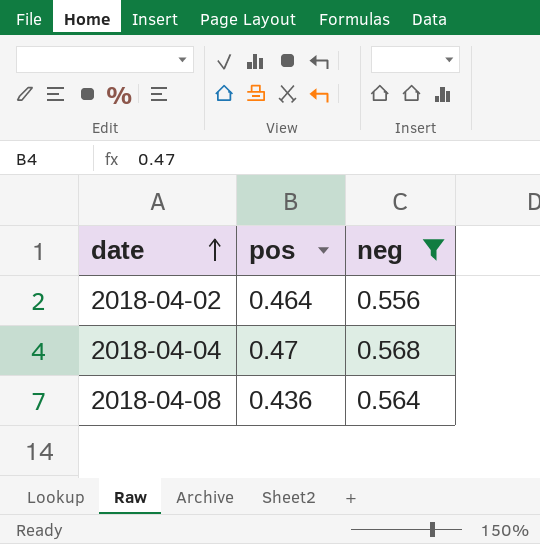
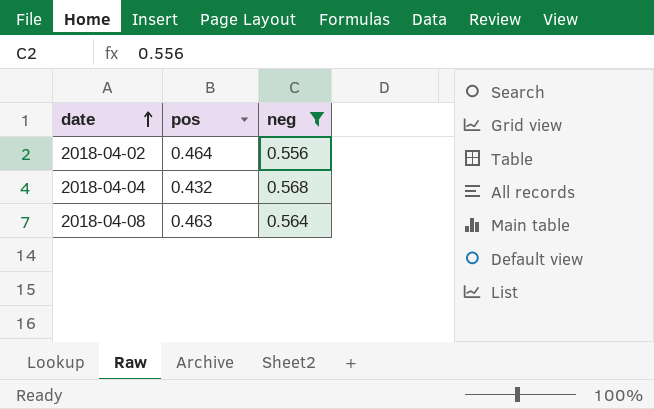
2018-04-04 | pos: 0.47 -> 0.432
2018-04-08 | pos: 0.436 -> 0.463

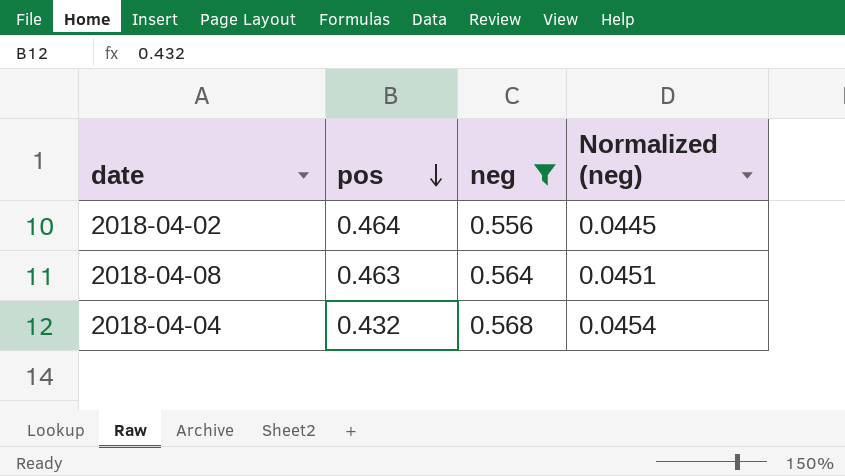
row order: date ascending -> pos descending
column Normalized (neg) | formula: none -> [neg] * 0.08

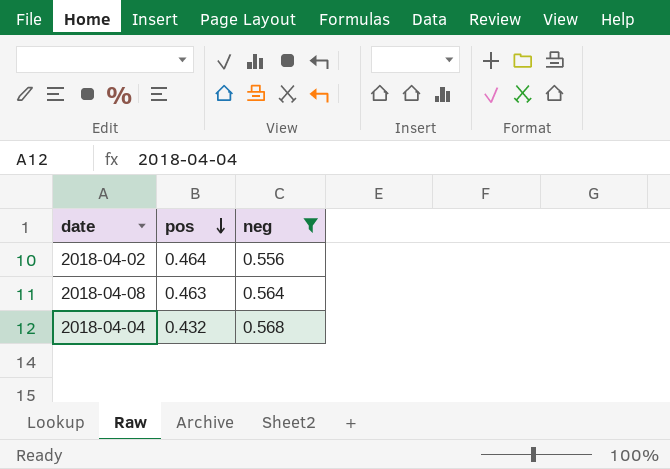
column Normalized (neg) | formula: [neg] * 0.08 -> none

